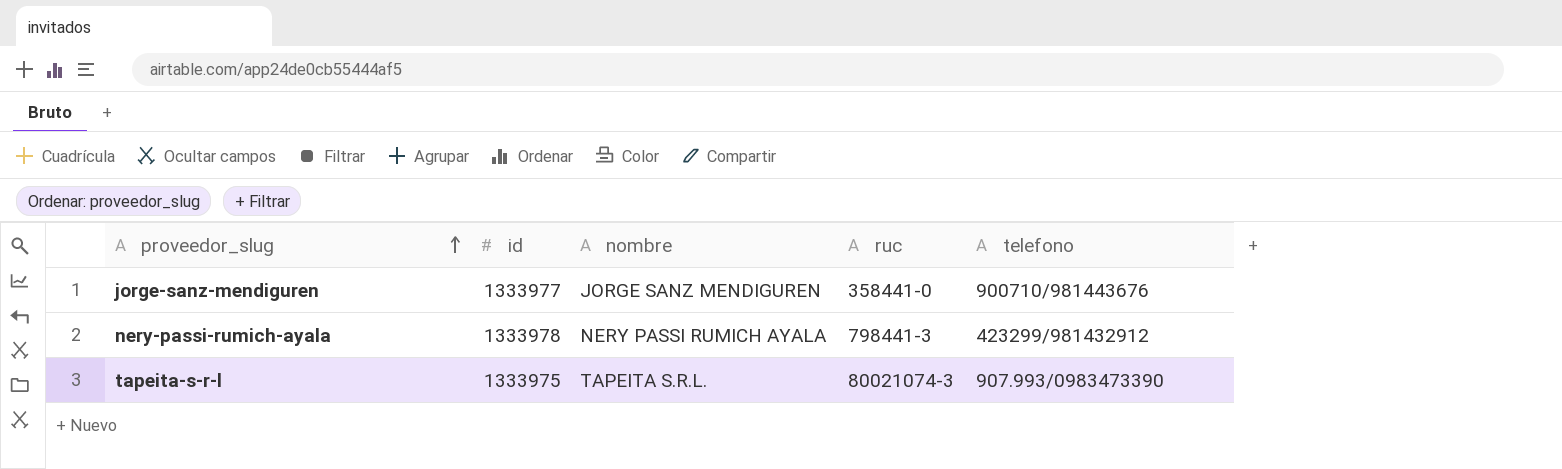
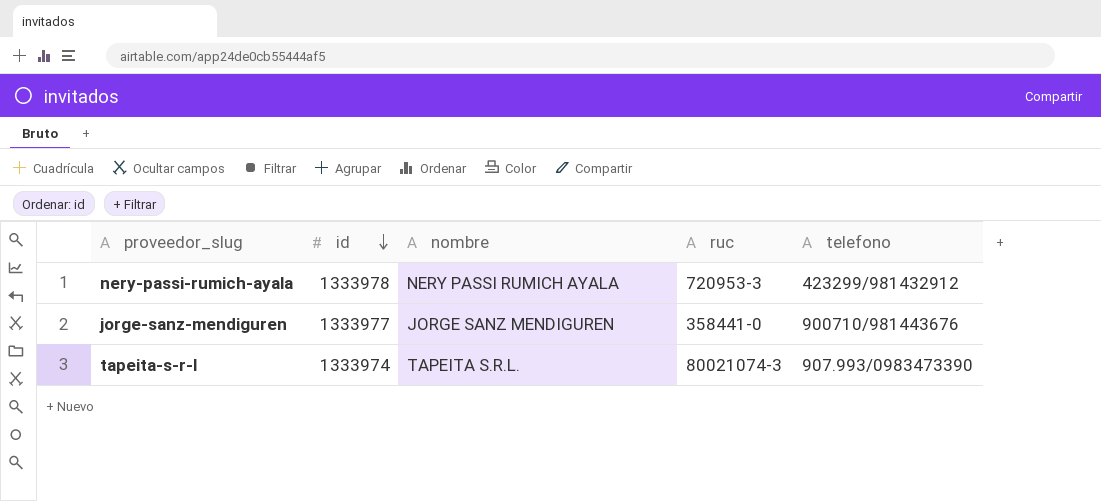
row order: proveedor_slug ascending -> id descending
nery-passi-rumich-ayala | ruc: 798441-3 -> 720953-3
tapeita-s-r-l | id: 1333975 -> 1333974

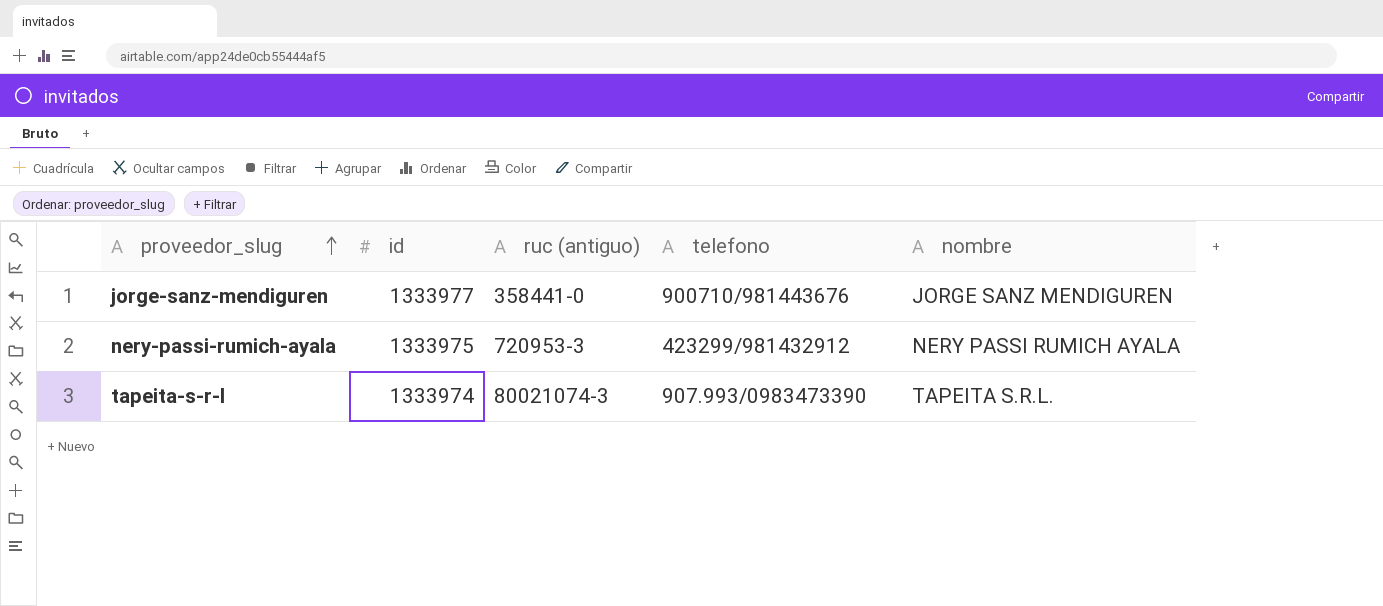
row order: id descending -> proveedor_slug ascending
column name: ruc -> ruc (antiguo)
column nombre | position: 3 -> 5
nery-passi-rumich-ayala | id: 1333978 -> 1333975

